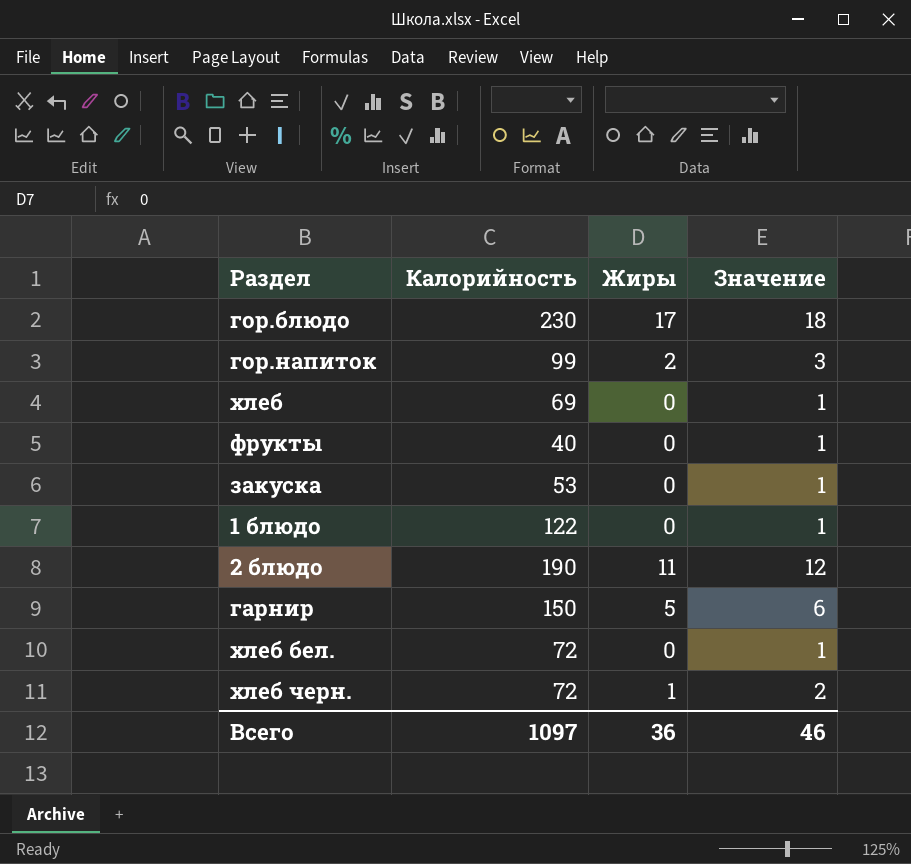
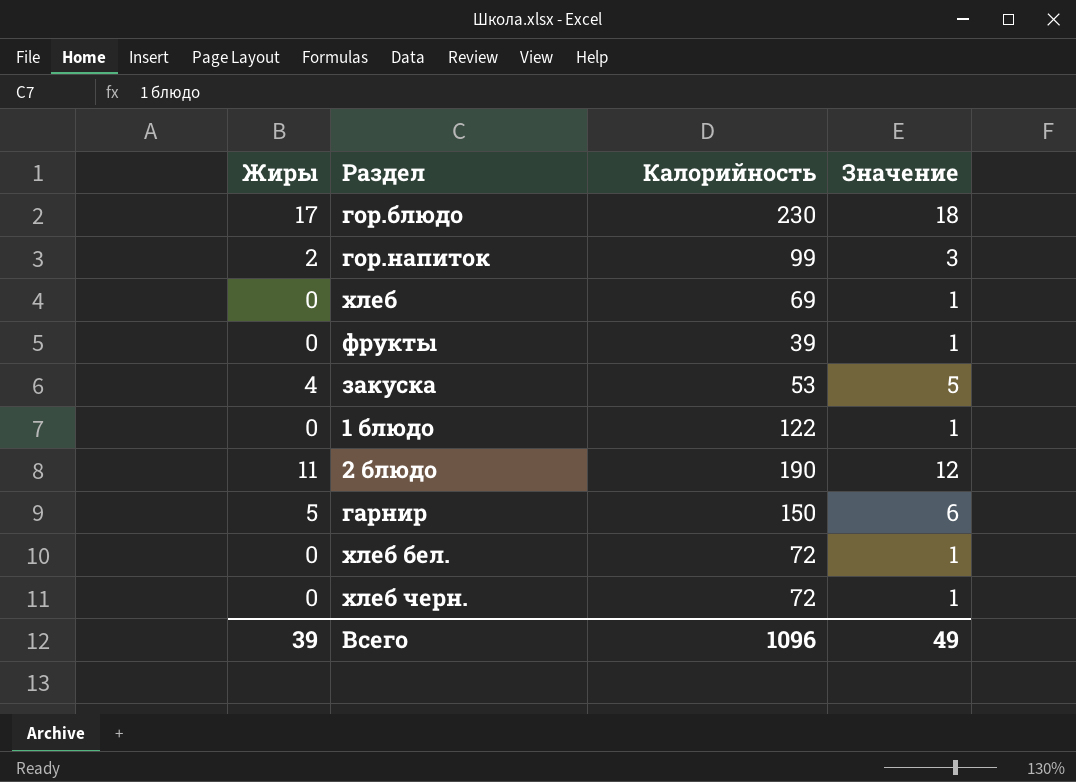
column Жиры | position: 3 -> 1
фрукты | Калорийность: 40 -> 39
закуска | Жиры: 0 -> 4
закуска | Значение: 1 -> 5
хлеб черн. | Жиры: 1 -> 0
хлеб черн. | Значение: 2 -> 1
Всего | Жиры: 36 -> 39
Всего | Калорийность: 1097 -> 1096
Всего | Значение: 46 -> 49

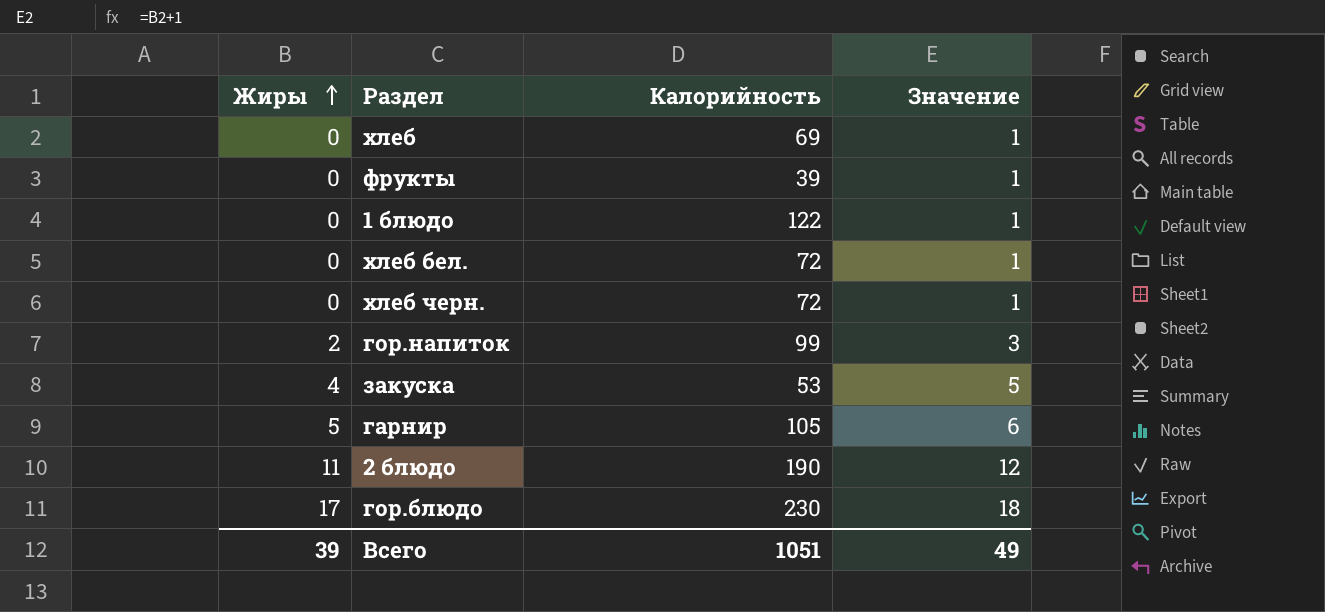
row order: none -> Жиры ascending
гарнир | Калорийность: 150 -> 105
Всего | Калорийность: 1096 -> 1051

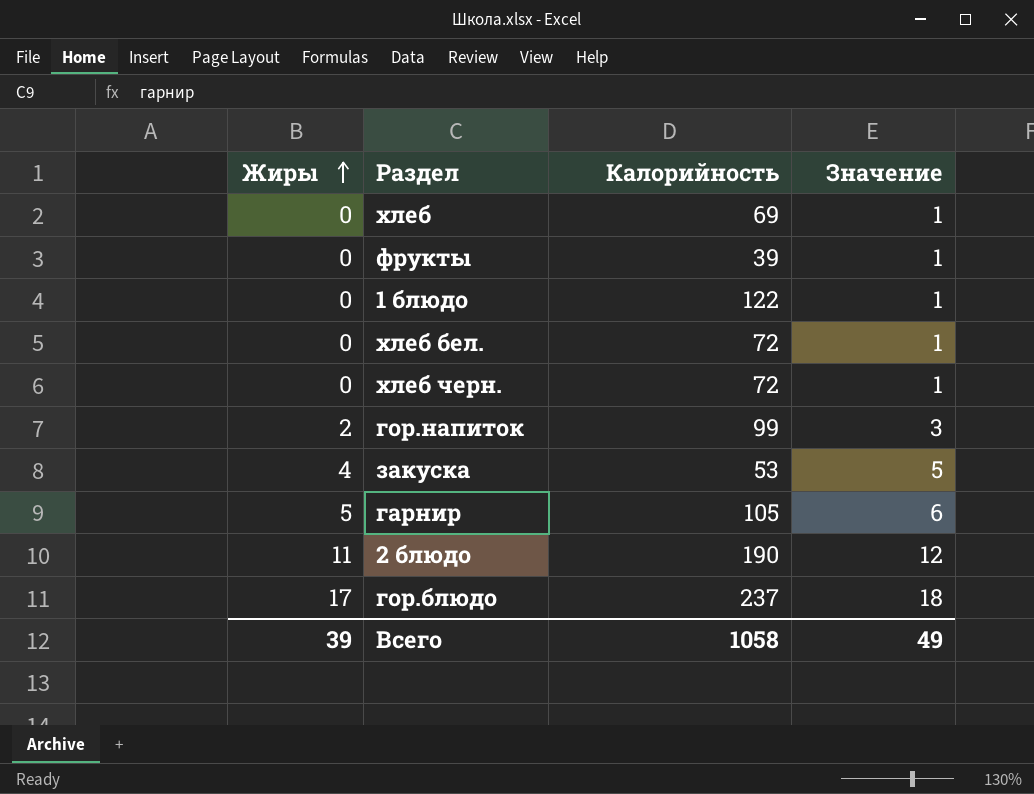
гор.блюдо | Калорийность: 230 -> 237
Всего | Калорийность: 1051 -> 1058

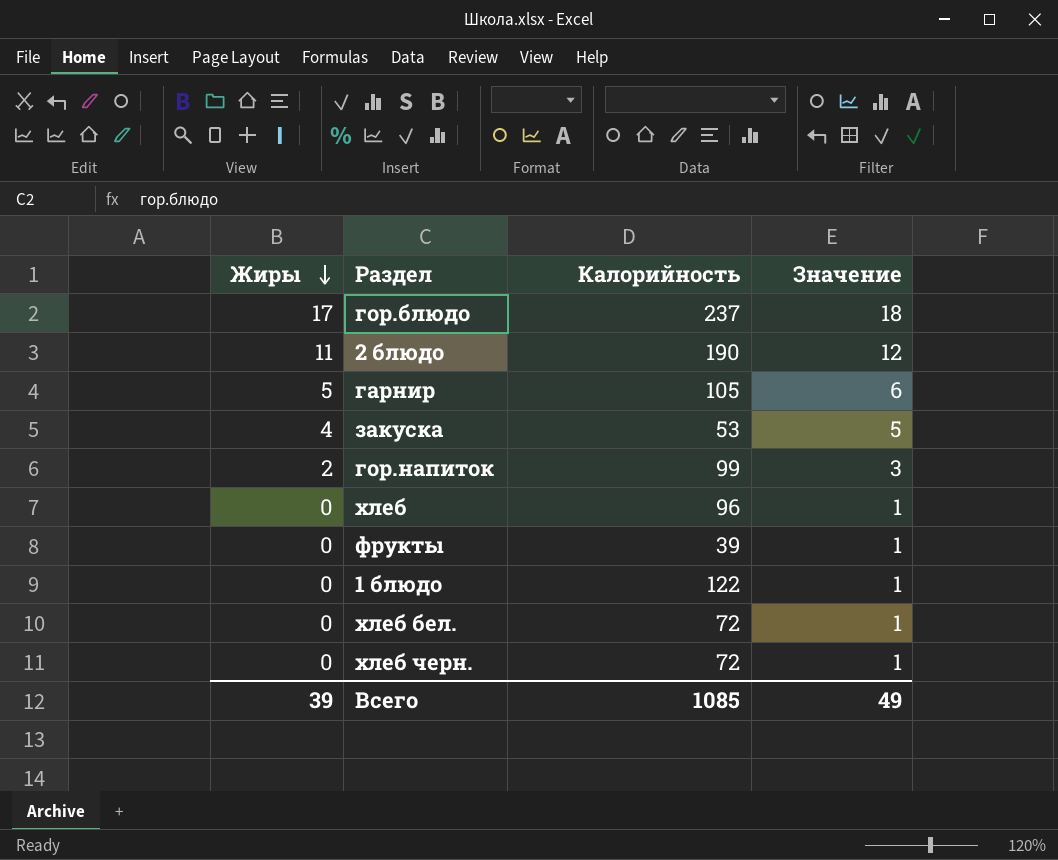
row order: Жиры ascending -> Жиры descending
хлеб | Калорийность: 69 -> 96
Всего | Калорийность: 1058 -> 1085

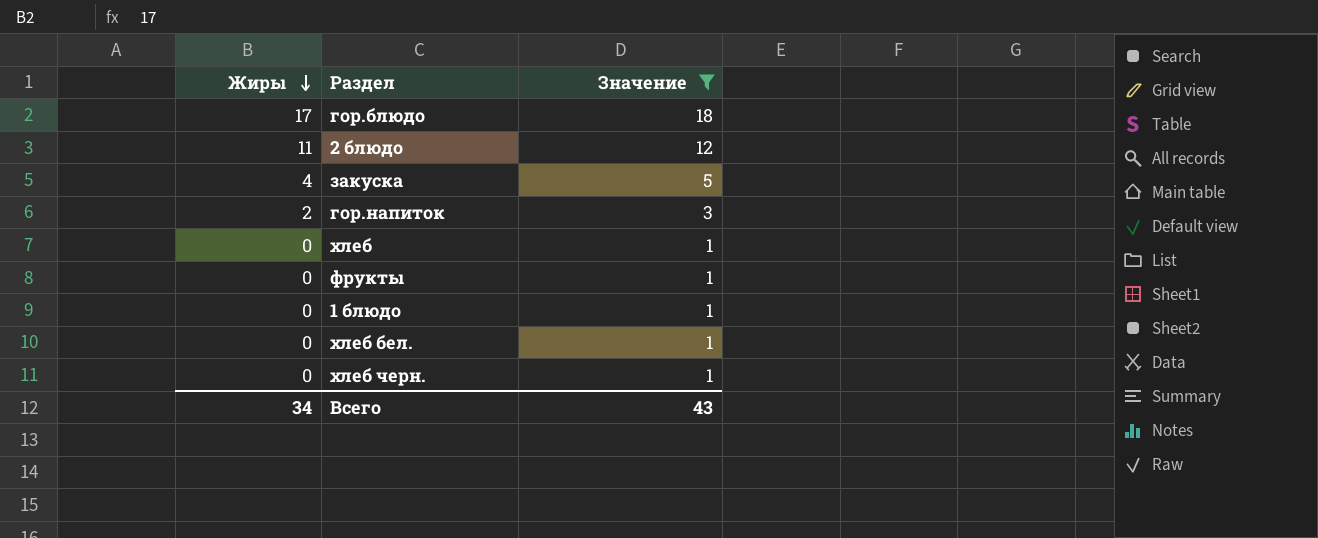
filter: none -> Значение != 6
column Калорийность | position: 3 -> none
Всего | Жиры: 39 -> 34
Всего | Значение: 49 -> 43

